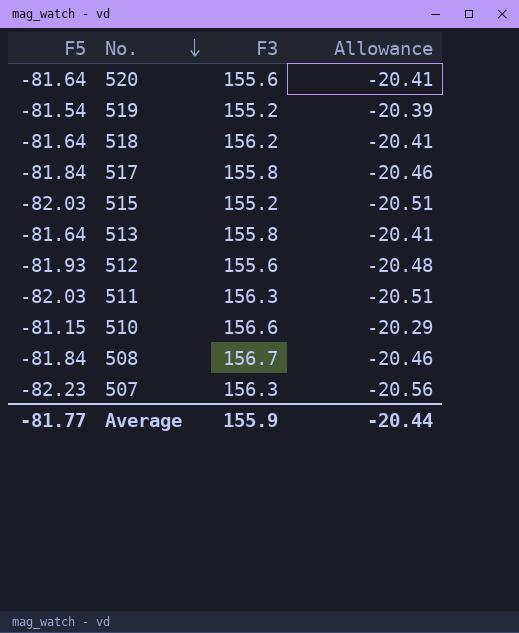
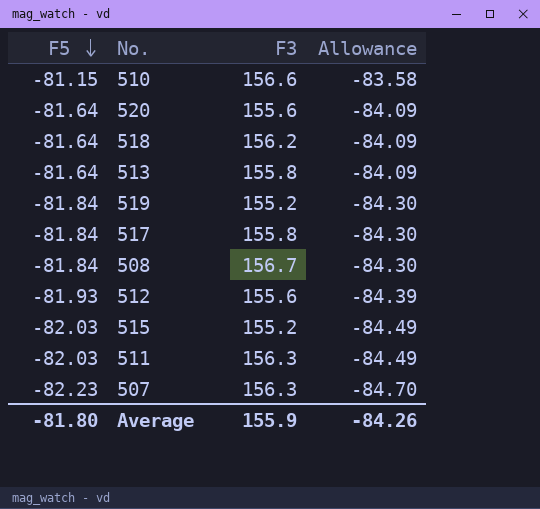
row order: No. descending -> F5 descending
column Allowance | formula: [F5] * 0.25 -> [F5] * 1.03
519 | F5: -81.54 -> -81.84
Average | F5: -81.77 -> -81.80
Average | Allowance: -20.44 -> -84.26

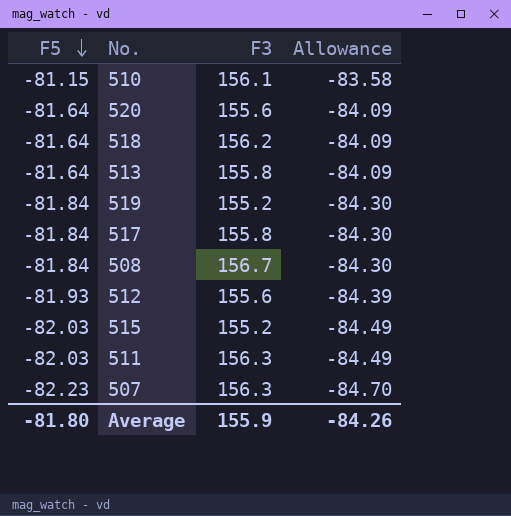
510 | F3: 156.6 -> 156.1

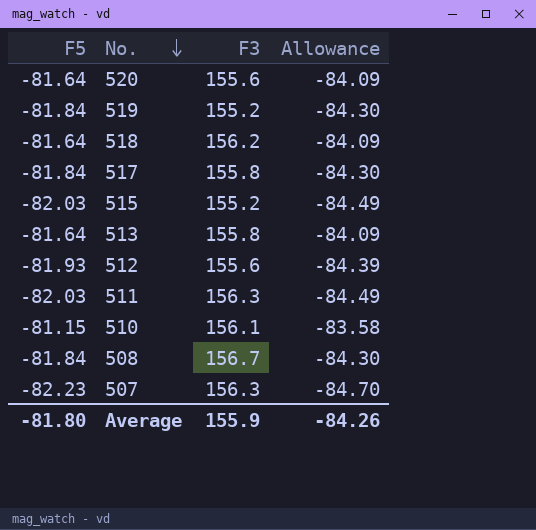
row order: F5 descending -> No. descending

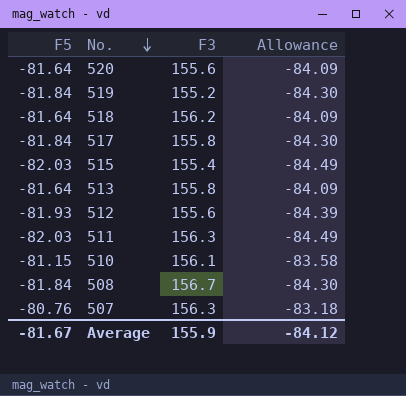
515 | F3: 155.2 -> 155.4
507 | F5: -82.23 -> -80.76
507 | Allowance: -84.70 -> -83.18
Average | F5: -81.80 -> -81.67
Average | Allowance: -84.26 -> -84.12

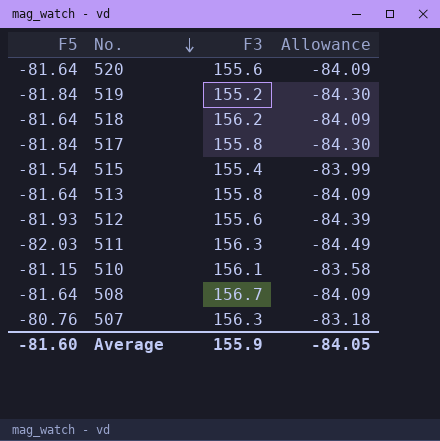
515 | F5: -82.03 -> -81.54
515 | Allowance: -84.49 -> -83.99
508 | F5: -81.84 -> -81.64
508 | Allowance: -84.30 -> -84.09
Average | F5: -81.67 -> -81.60
Average | Allowance: -84.12 -> -84.05

